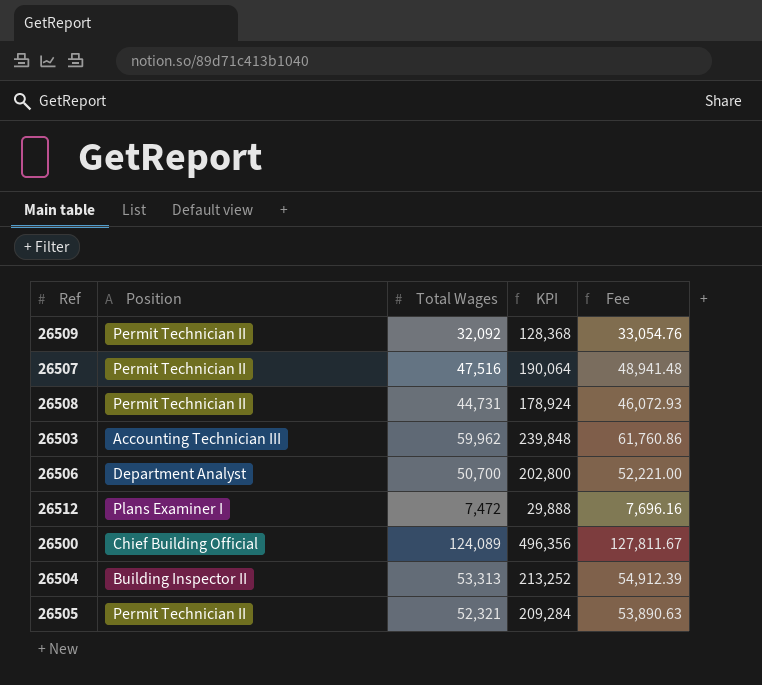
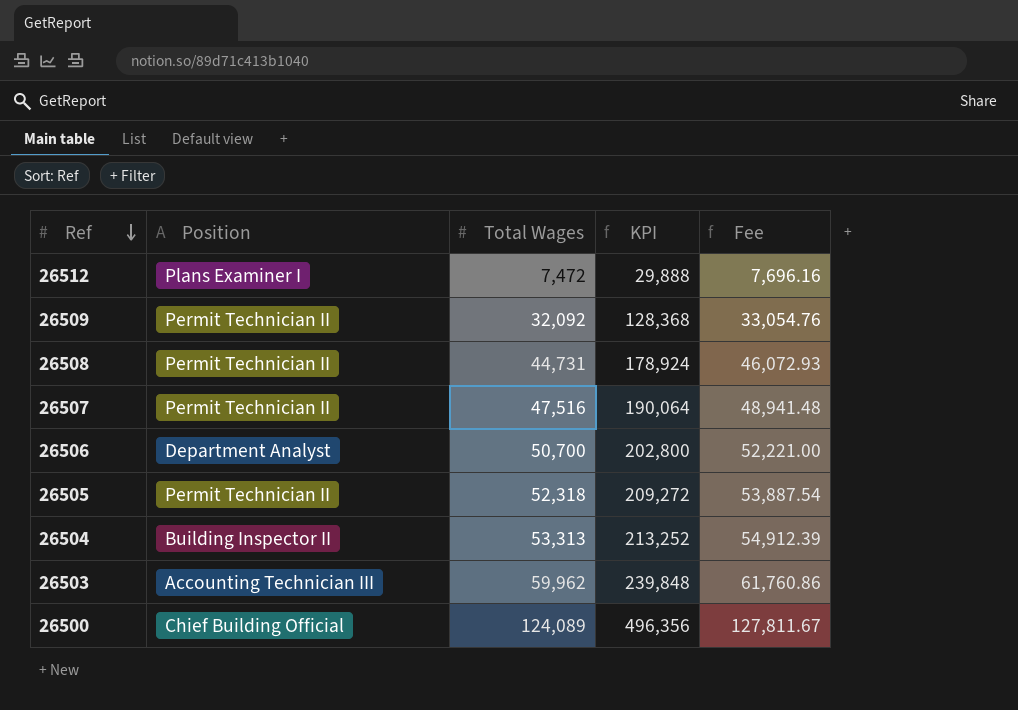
row order: none -> Ref descending
26505 | Total Wages: 52,321 -> 52,318
26505 | KPI: 209,284 -> 209,272
26505 | Fee: 53,890.63 -> 53,887.54

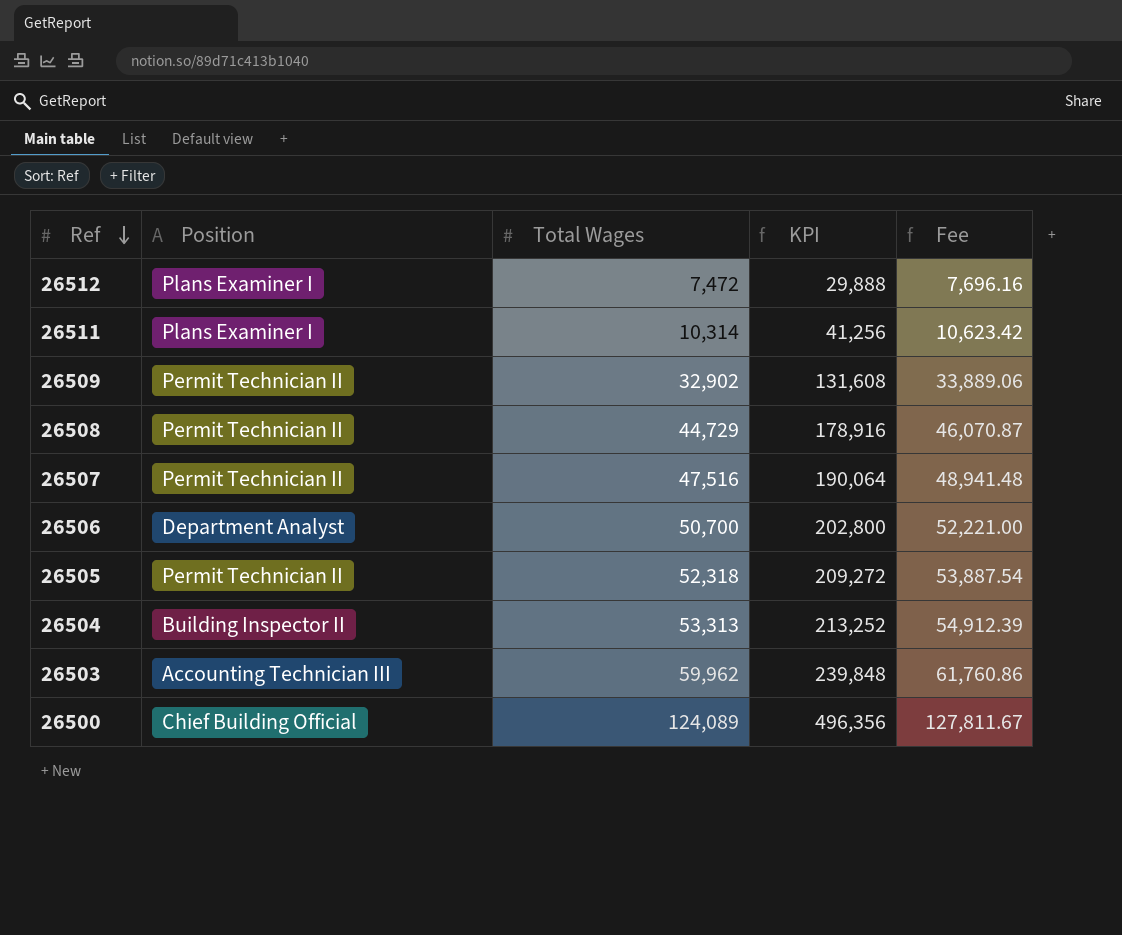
row 26511: none -> Plans Examiner I | 10,314 | 41,256 | 10,623.42
26509 | Total Wages: 32,092 -> 32,902
26509 | KPI: 128,368 -> 131,608
26509 | Fee: 33,054.76 -> 33,889.06
26508 | Total Wages: 44,731 -> 44,729
26508 | KPI: 178,924 -> 178,916
26508 | Fee: 46,072.93 -> 46,070.87

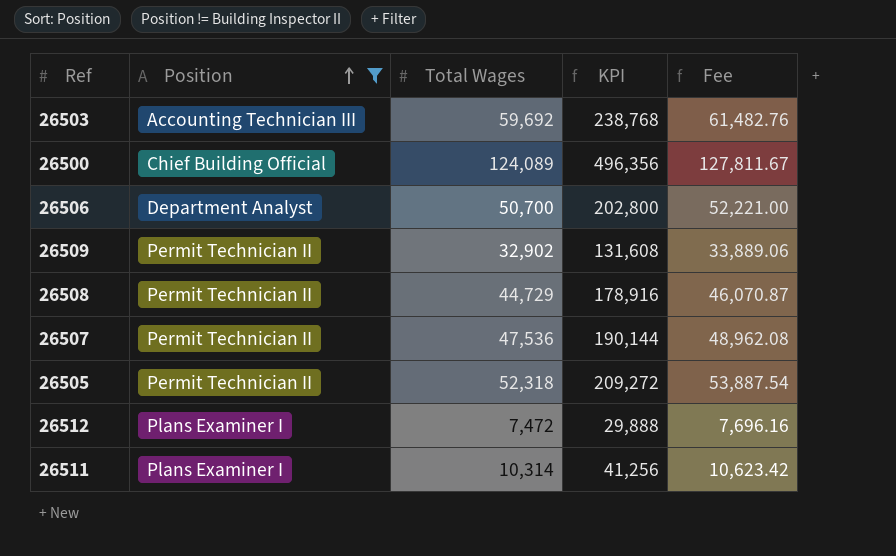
filter: none -> Position != Building Inspector II
row order: Ref descending -> Position ascending
26503 | Total Wages: 59,962 -> 59,692
26503 | KPI: 239,848 -> 238,768
26503 | Fee: 61,760.86 -> 61,482.76
26507 | Total Wages: 47,516 -> 47,536
26507 | KPI: 190,064 -> 190,144
26507 | Fee: 48,941.48 -> 48,962.08

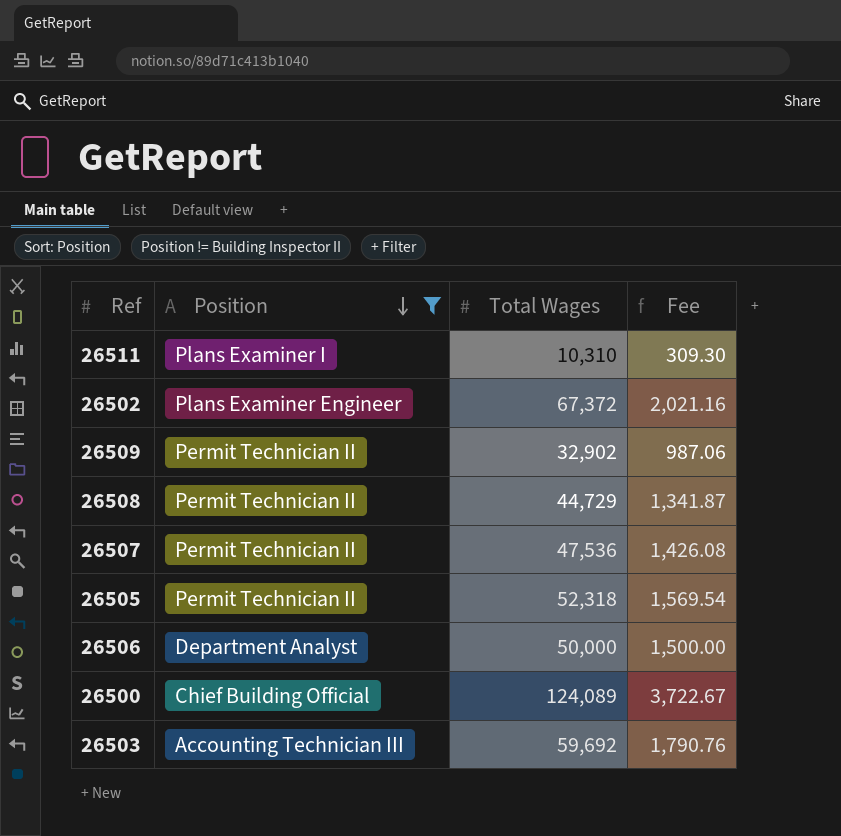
row order: Position ascending -> Position descending
column KPI | formula: [Total Wages] * 4 -> none
column Fee | formula: [Total Wages] * 1.03 -> [Total Wages] * 0.03
row 26512: Plans Examiner I | 7,472 | 29,888 | 7,696.16 -> none
26511 | Total Wages: 10,314 -> 10,310
row 26502: none -> Plans Examiner Engineer | 67,372 | 2,021.16
26506 | Total Wages: 50,700 -> 50,000

